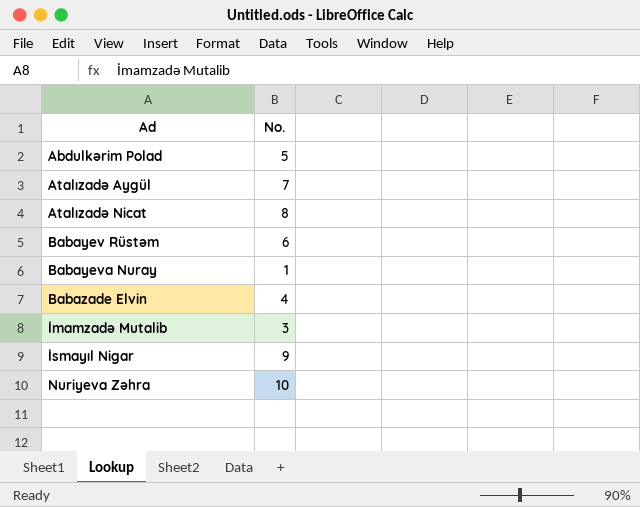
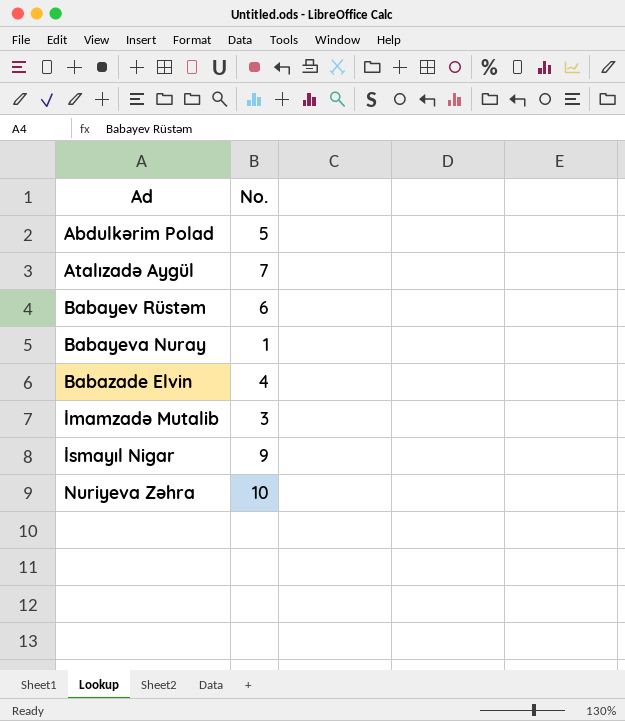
row Atalızadə Nicat: 8 -> none

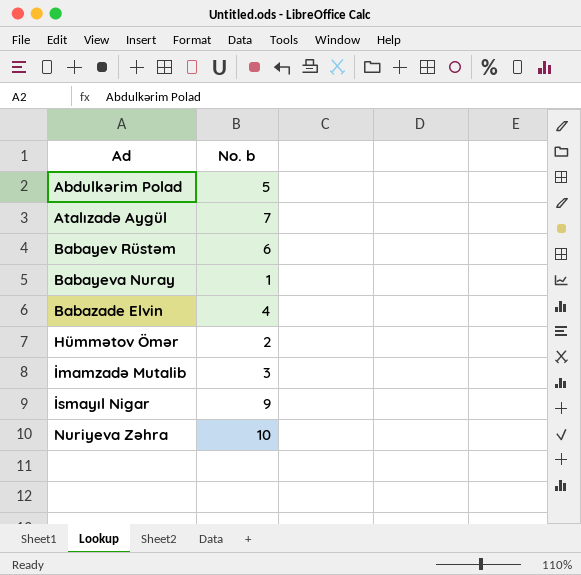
column name: No. -> No. b
row Hümmətov Ömər: none -> 2

